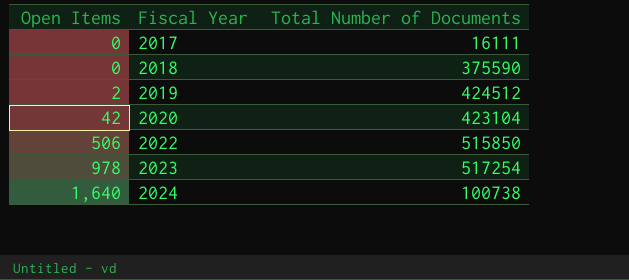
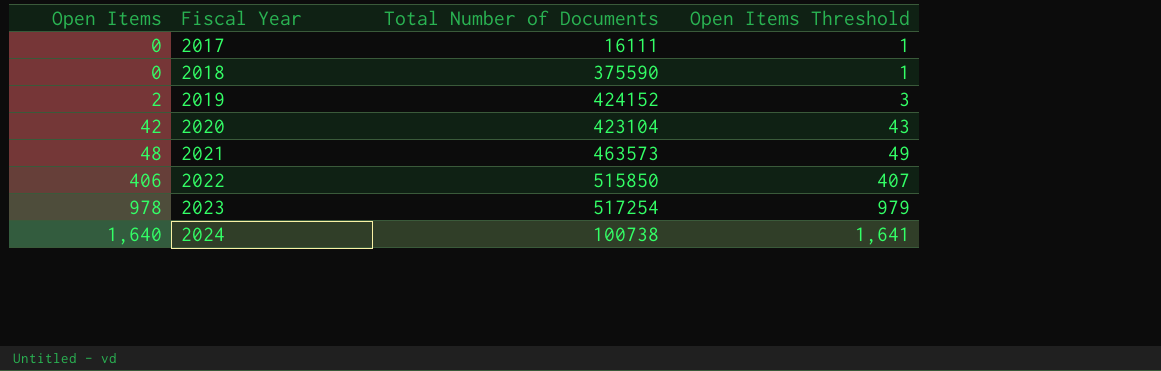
column Open Items Threshold | formula: none -> [Open Items] + 1
2019 | Total Number of Documents: 424512 -> 424152
row 2021: none -> 48 | 463573 | 49
2022 | Open Items: 506 -> 406

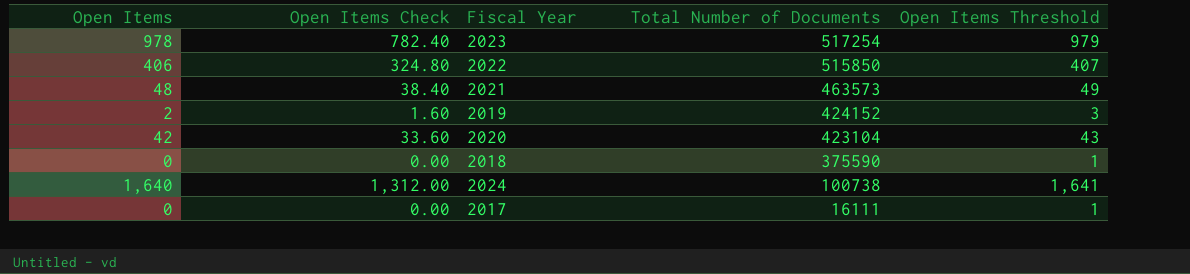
row order: Open Items ascending -> Total Number of Documents descending
column Open Items Check | formula: none -> [Open Items] * 0.8

